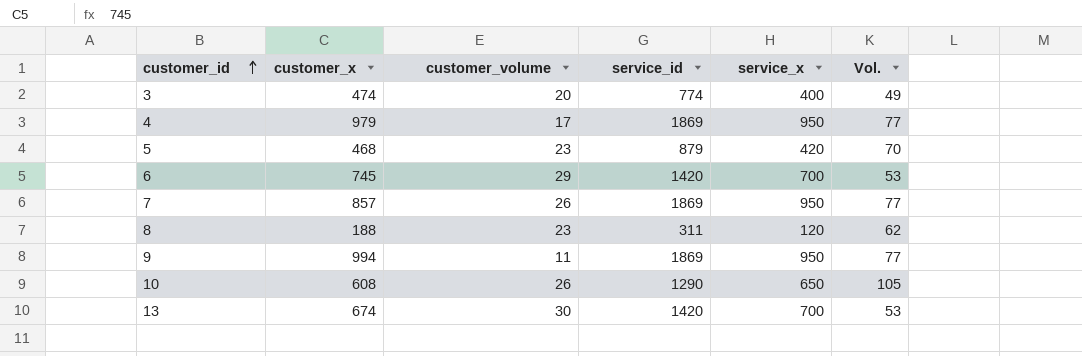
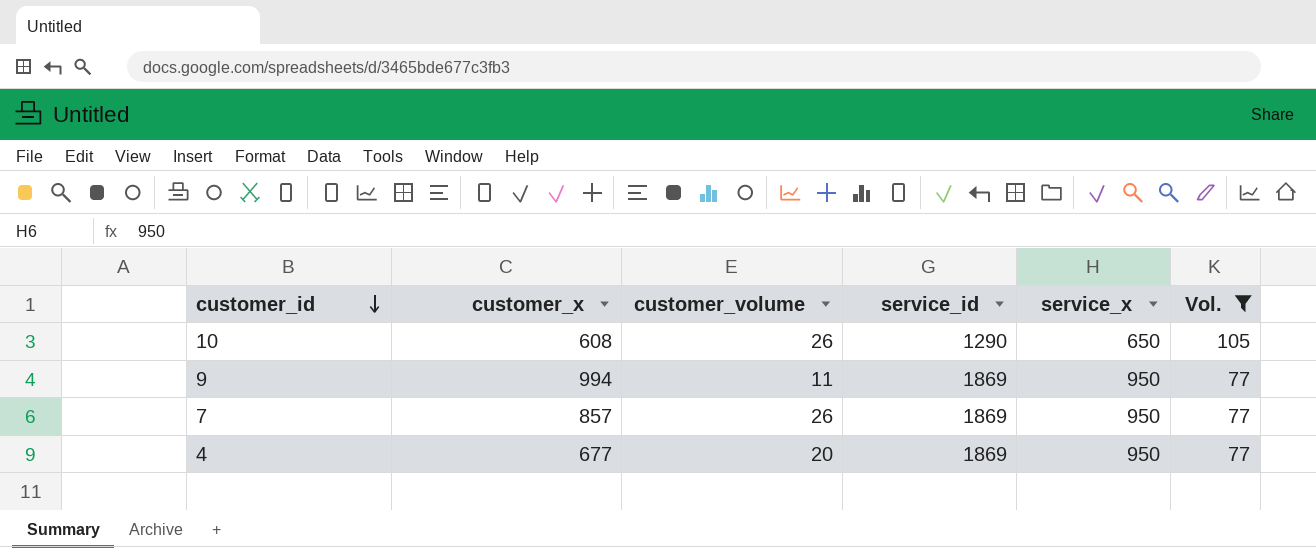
filter: none -> Vol. >= 77
row order: customer_id ascending -> customer_id descending
4 | customer_x: 979 -> 677
4 | customer_volume: 17 -> 20

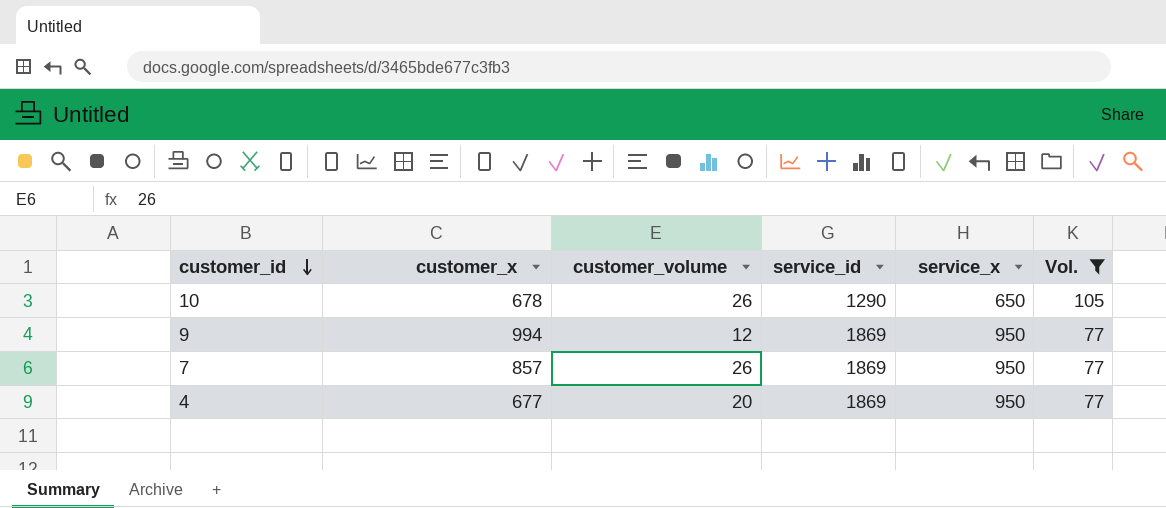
10 | customer_x: 608 -> 678
9 | customer_volume: 11 -> 12

